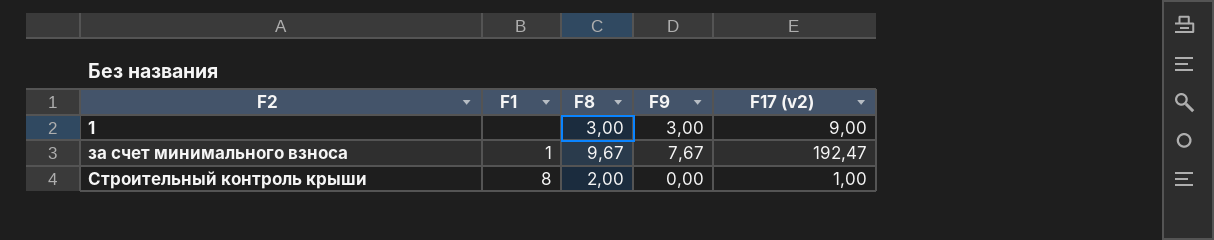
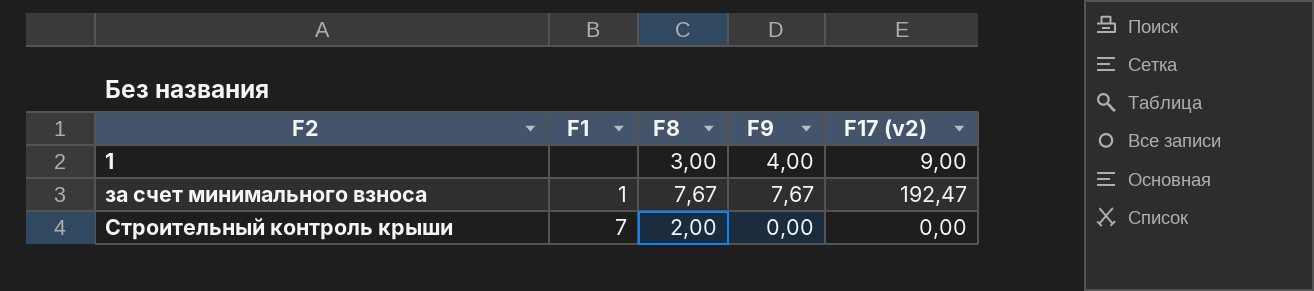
1 | F9: 3,00 -> 4,00
за счет минимального взноса | F8: 9,67 -> 7,67
Строительный контроль крыши | F1: 8 -> 7
Строительный контроль крыши | F17 (v2): 1,00 -> 0,00

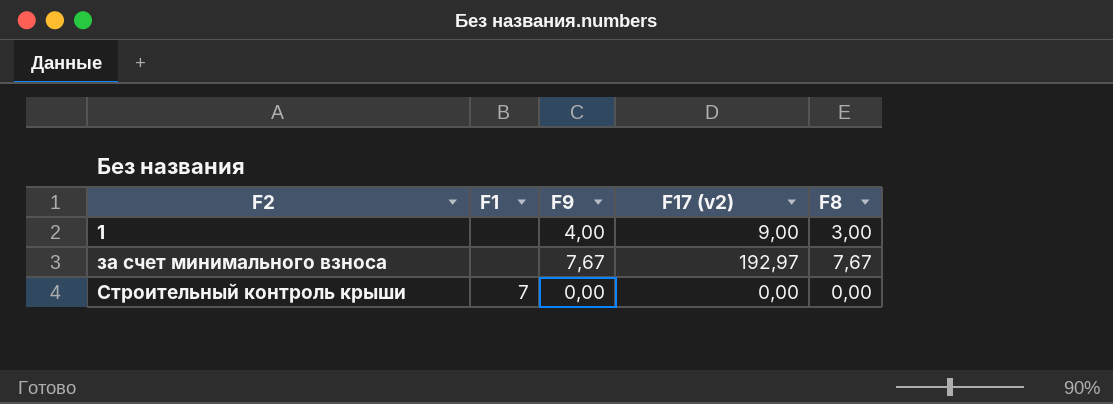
column F8 | position: 3 -> 5
за счет минимального взноса | F1: 1 -> none
за счет минимального взноса | F17 (v2): 192,47 -> 192,97
Строительный контроль крыши | F8: 2,00 -> 0,00

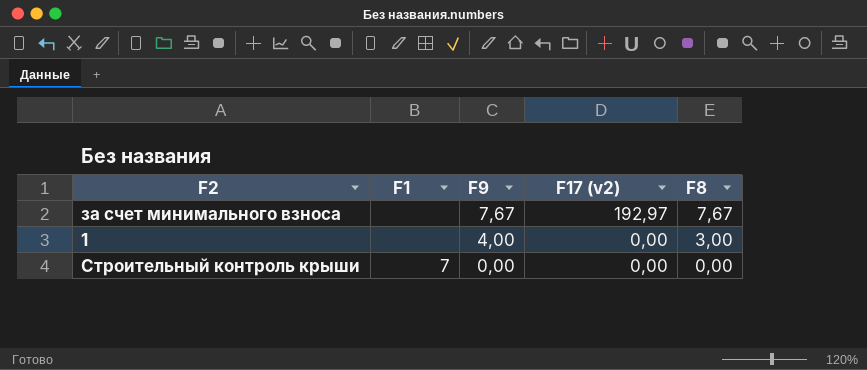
row order: F2 ascending -> F9 descending
1 | F17 (v2): 9,00 -> 0,00

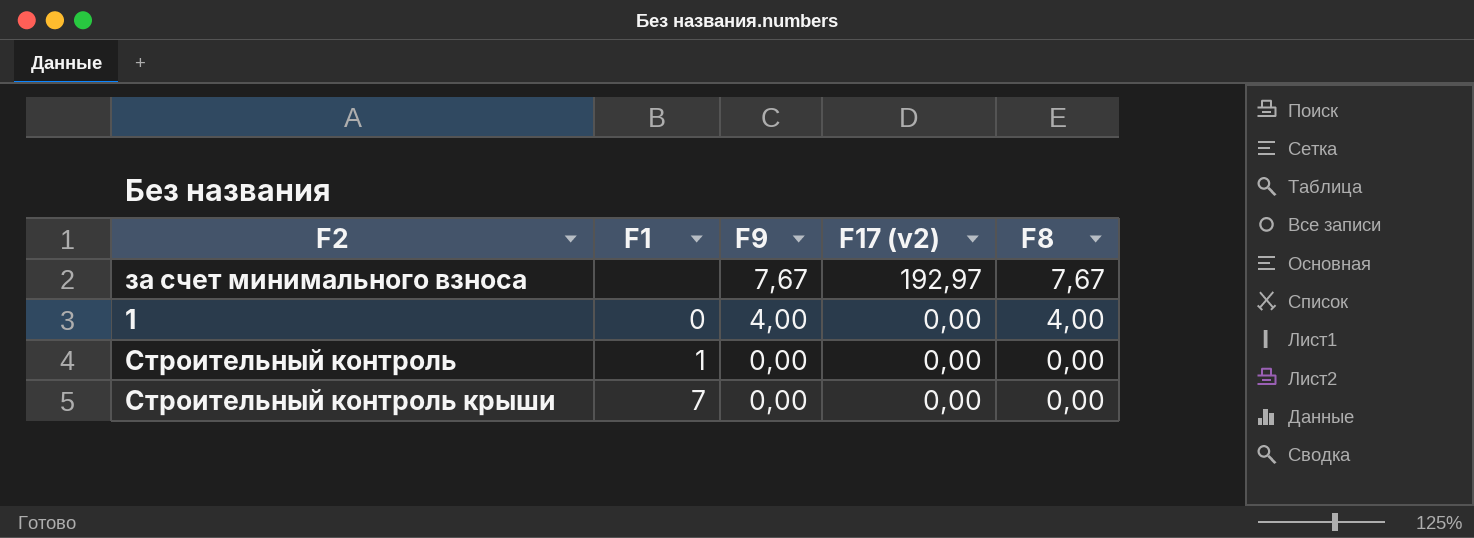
1 | F1: none -> 0
1 | F8: 3,00 -> 4,00
row Строительный контроль: none -> 1 | 0,00 | 0,00 | 0,00

